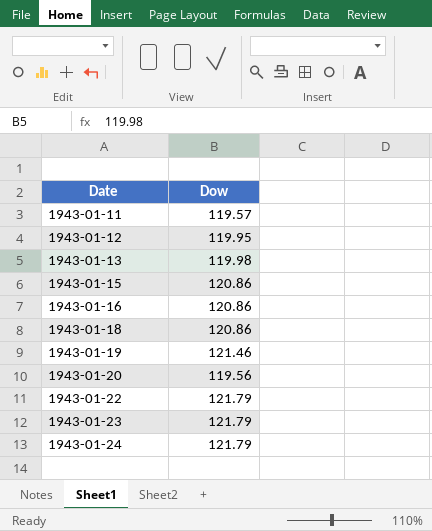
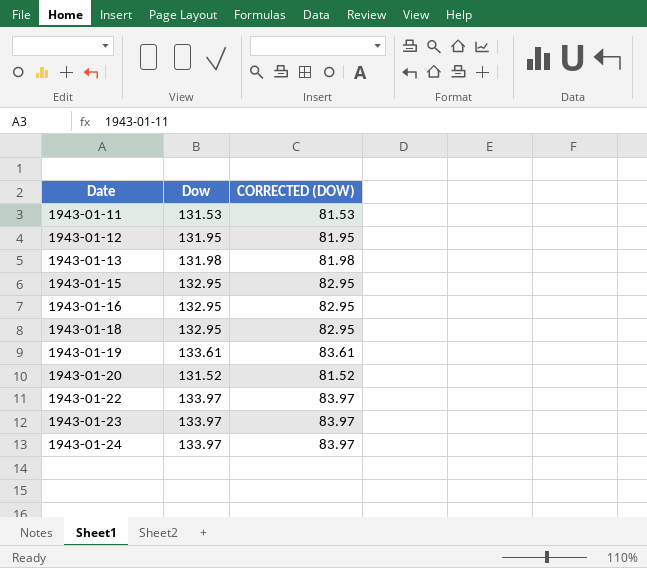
column CORRECTED (DOW) | formula: none -> [Dow] - 50
1943-01-11 | Dow: 119.57 -> 131.53
1943-01-12 | Dow: 119.95 -> 131.95
1943-01-13 | Dow: 119.98 -> 131.98
1943-01-15 | Dow: 120.86 -> 132.95
1943-01-16 | Dow: 120.86 -> 132.95
1943-01-18 | Dow: 120.86 -> 132.95
1943-01-19 | Dow: 121.46 -> 133.61
1943-01-20 | Dow: 119.56 -> 131.52
1943-01-22 | Dow: 121.79 -> 133.97
1943-01-23 | Dow: 121.79 -> 133.97
1943-01-24 | Dow: 121.79 -> 133.97

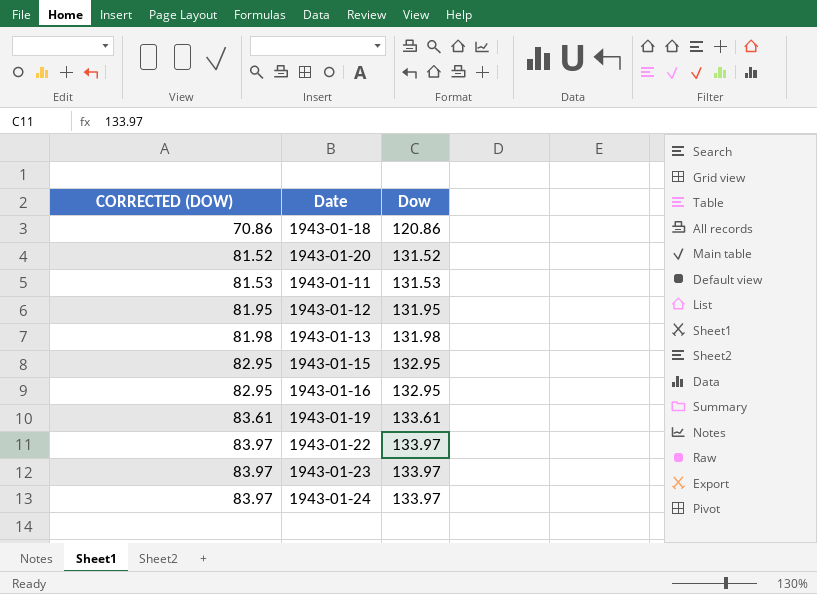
row order: Date ascending -> CORRECTED (DOW) ascending
column CORRECTED (DOW) | position: 3 -> 1
1943-01-18 | CORRECTED (DOW): 82.95 -> 70.86
1943-01-18 | Dow: 132.95 -> 120.86

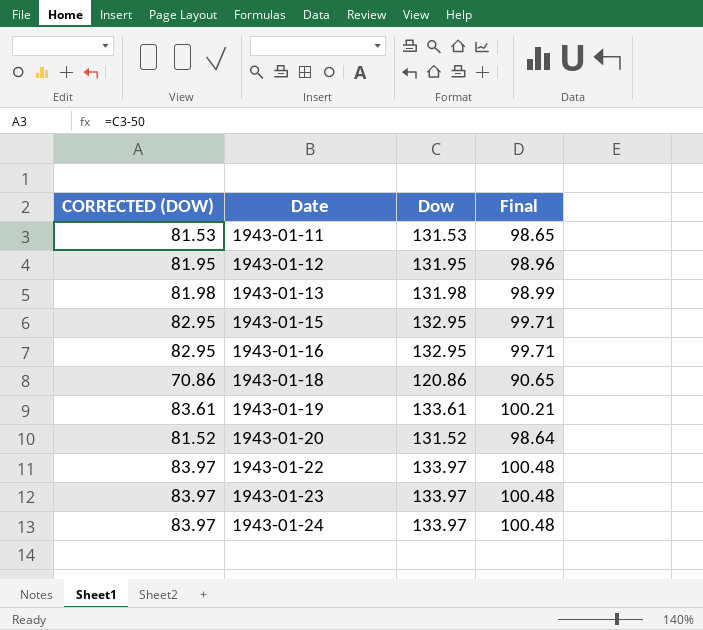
row order: CORRECTED (DOW) ascending -> Date ascending
column Final | formula: none -> [Dow] * 0.75

